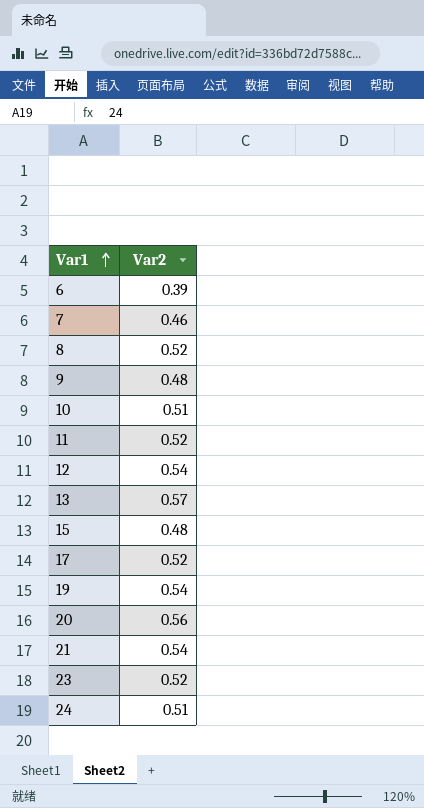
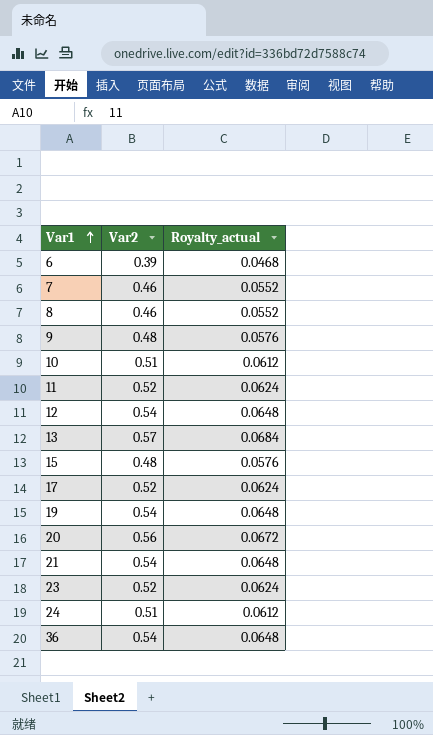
column Royalty_actual | formula: none -> [Var2] * 0.12
8 | Var2: 0.52 -> 0.46
row 36: none -> 0.54 | 0.0648

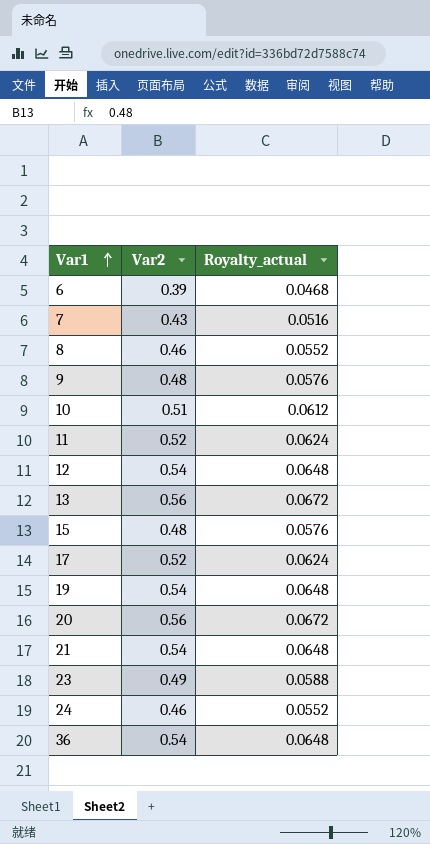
7 | Var2: 0.46 -> 0.43
7 | Royalty_actual: 0.0552 -> 0.0516
13 | Var2: 0.57 -> 0.56
13 | Royalty_actual: 0.0684 -> 0.0672
23 | Var2: 0.52 -> 0.49
23 | Royalty_actual: 0.0624 -> 0.0588
24 | Var2: 0.51 -> 0.46
24 | Royalty_actual: 0.0612 -> 0.0552

